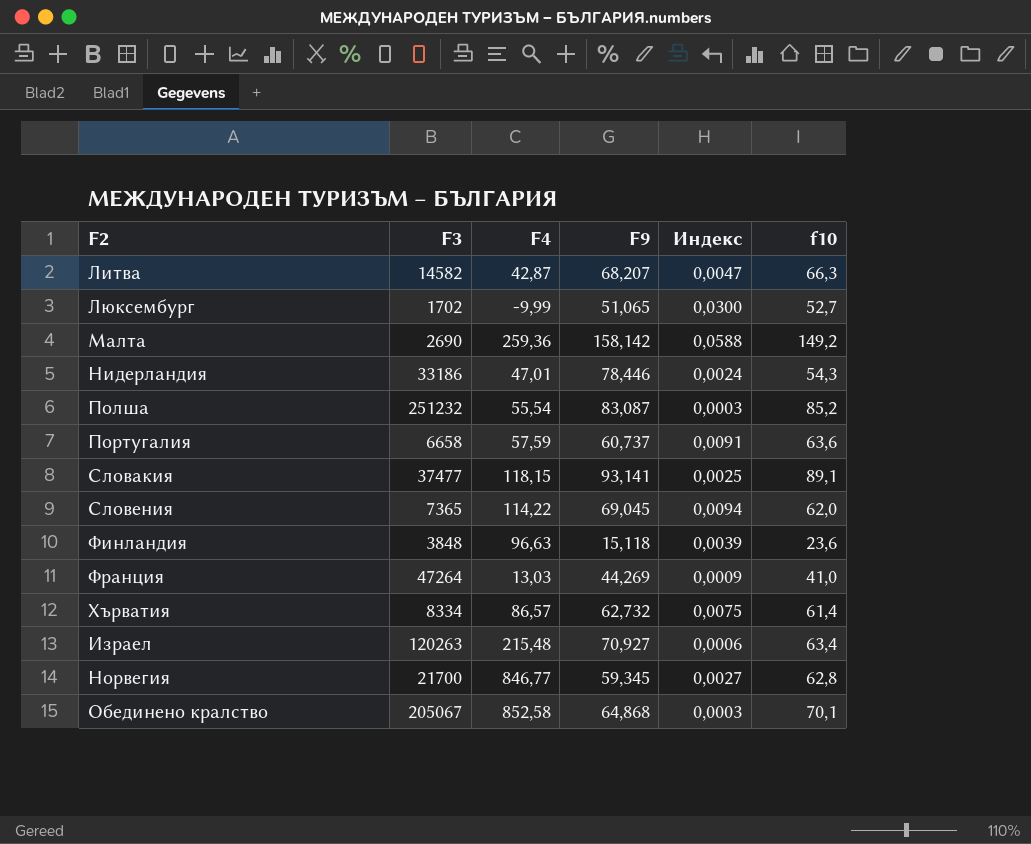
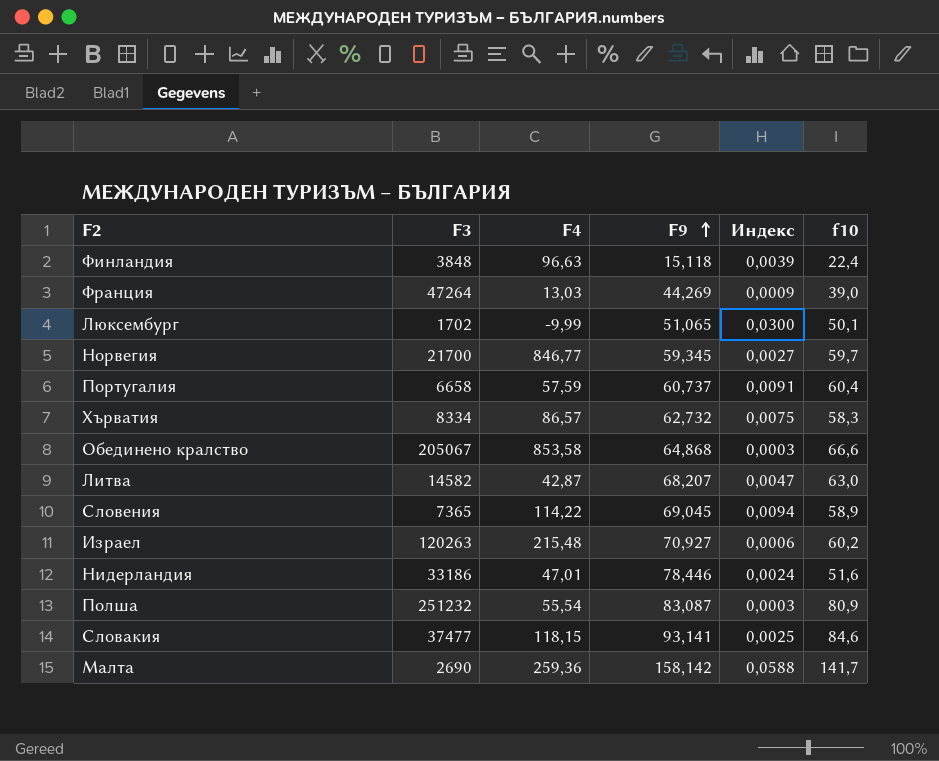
row order: none -> F9 ascending
Финландия | f10: 23,6 -> 22,4
Франция | f10: 41,0 -> 39,0
Люксембург | f10: 52,7 -> 50,1
Норвегия | f10: 62,8 -> 59,7
Португалия | f10: 63,6 -> 60,4
Хърватия | f10: 61,4 -> 58,3
Обединено кралство | F4: 852,58 -> 853,58
Обединено кралство | f10: 70,1 -> 66,6
Литва | f10: 66,3 -> 63,0
Словения | f10: 62,0 -> 58,9
Израел | f10: 63,4 -> 60,2
Нидерландия | f10: 54,3 -> 51,6
Полша | f10: 85,2 -> 80,9
Словакия | f10: 89,1 -> 84,6
Малта | f10: 149,2 -> 141,7

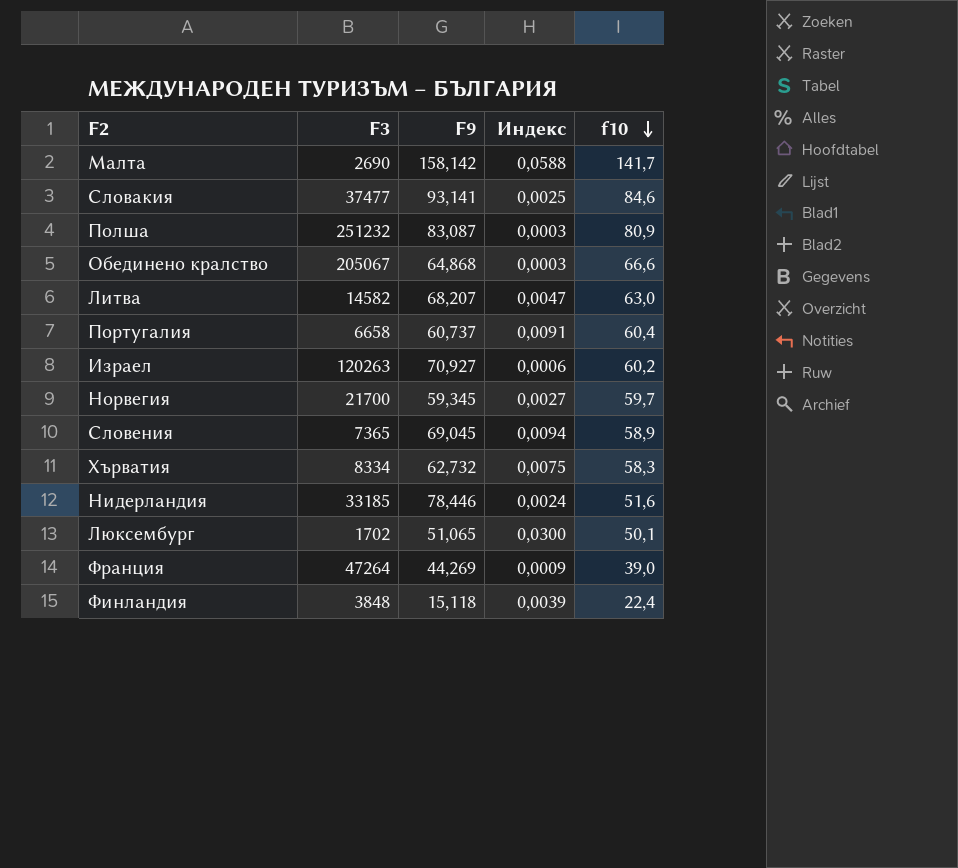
row order: F9 ascending -> f10 descending
column F4 | position: 3 -> none
Нидерландия | F3: 33186 -> 33185

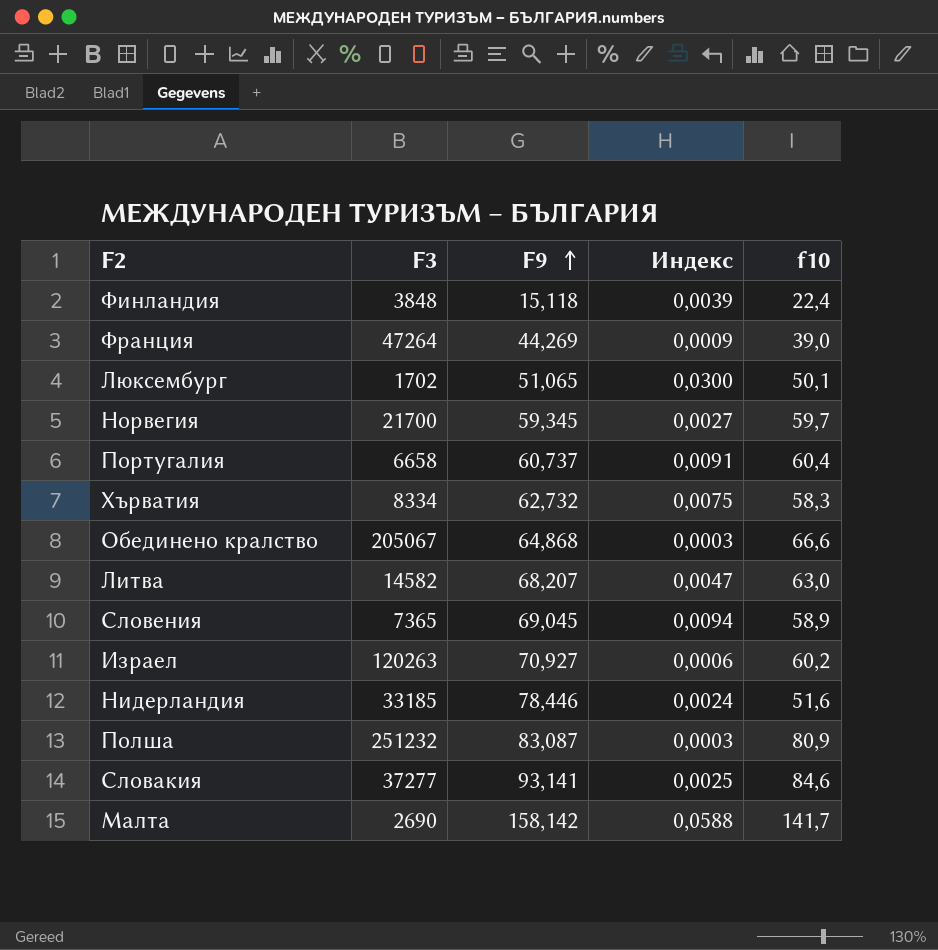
row order: f10 descending -> F9 ascending
Словакия | F3: 37477 -> 37277

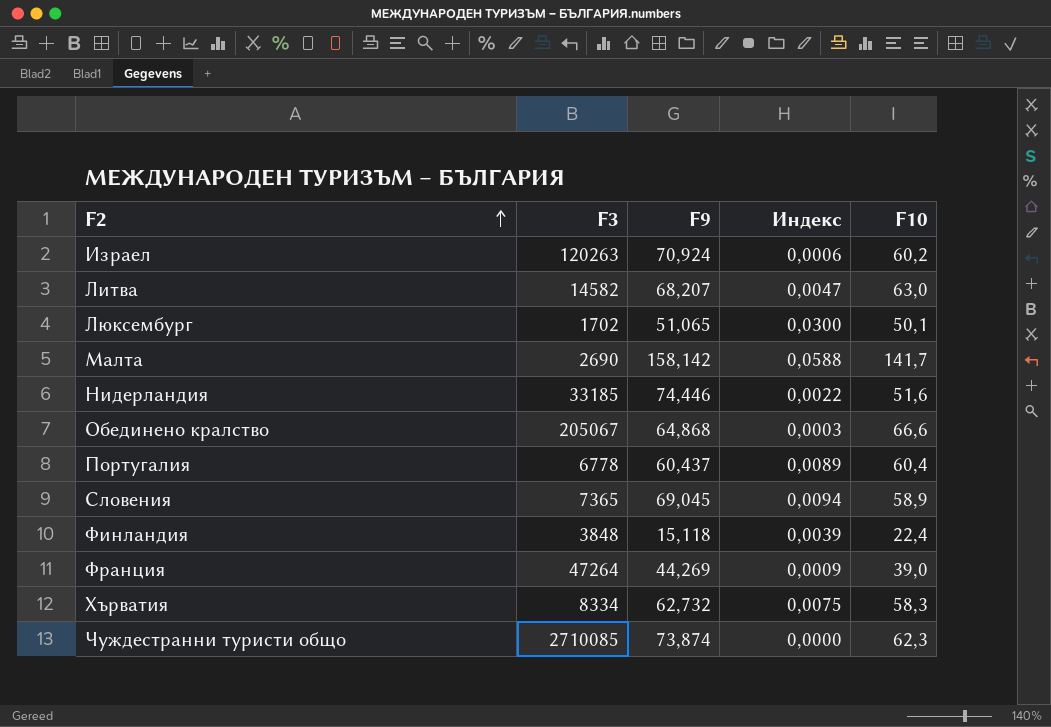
row order: F9 ascending -> F2 ascending
column name: f10 -> F10
row Норвегия: 21700 | 59,345 | 0,0027 | 59,7 -> none
row Полша: 251232 | 83,087 | 0,0003 | 80,9 -> none
row Словакия: 37277 | 93,141 | 0,0025 | 84,6 -> none
Израел | F9: 70,927 -> 70,924
Нидерландия | F9: 78,446 -> 74,446
Нидерландия | Индекс: 0,0024 -> 0,0022
Португалия | F3: 6658 -> 6778
Португалия | F9: 60,737 -> 60,437
Португалия | Индекс: 0,0091 -> 0,0089
row Чуждестранни туристи общо: none -> 2710085 | 73,874 | 0,0000 | 62,3

